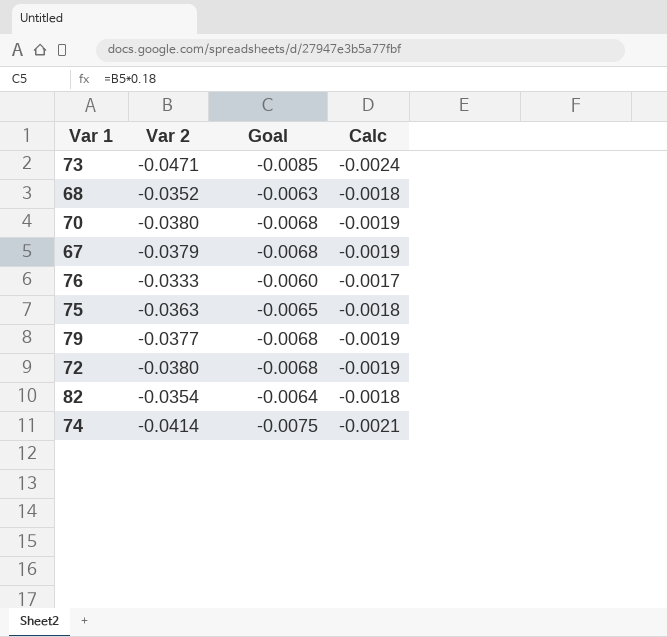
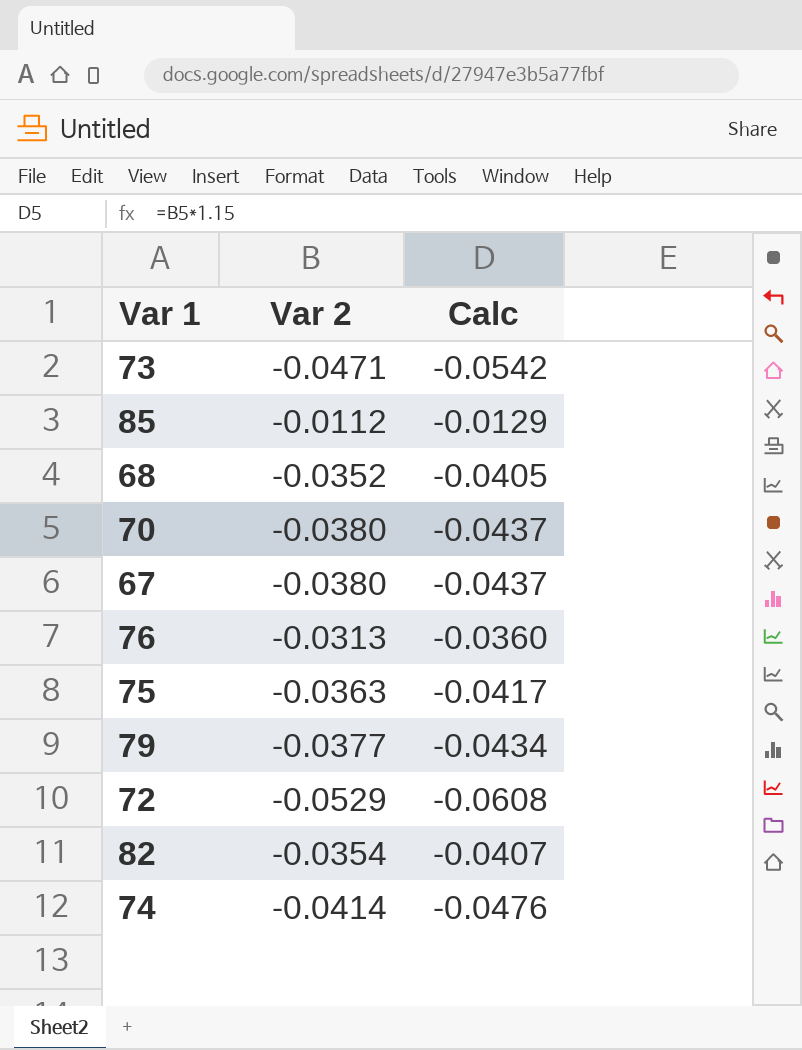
column Goal | formula: [Var 2] * 0.18 -> none
column Calc | formula: [Var 2] * 0.05 -> [Var 2] * 1.15
row 85: none -> -0.0112 | -0.0129
67 | Var 2: -0.0379 -> -0.0380
76 | Var 2: -0.0333 -> -0.0313
72 | Var 2: -0.0380 -> -0.0529

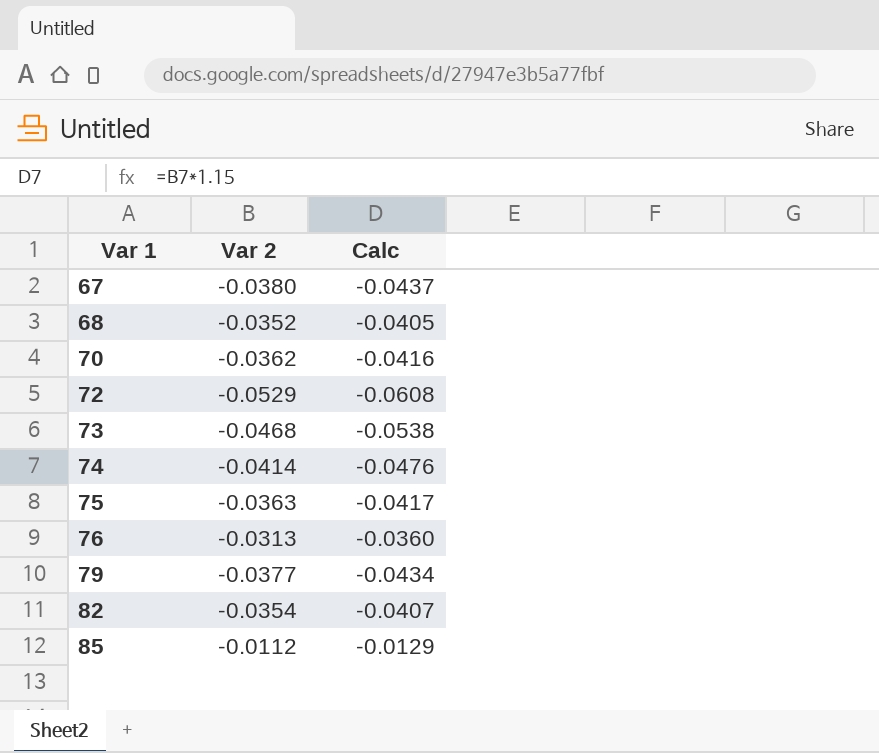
row order: none -> Var 1 ascending
70 | Var 2: -0.0380 -> -0.0362
70 | Calc: -0.0437 -> -0.0416
73 | Var 2: -0.0471 -> -0.0468
73 | Calc: -0.0542 -> -0.0538

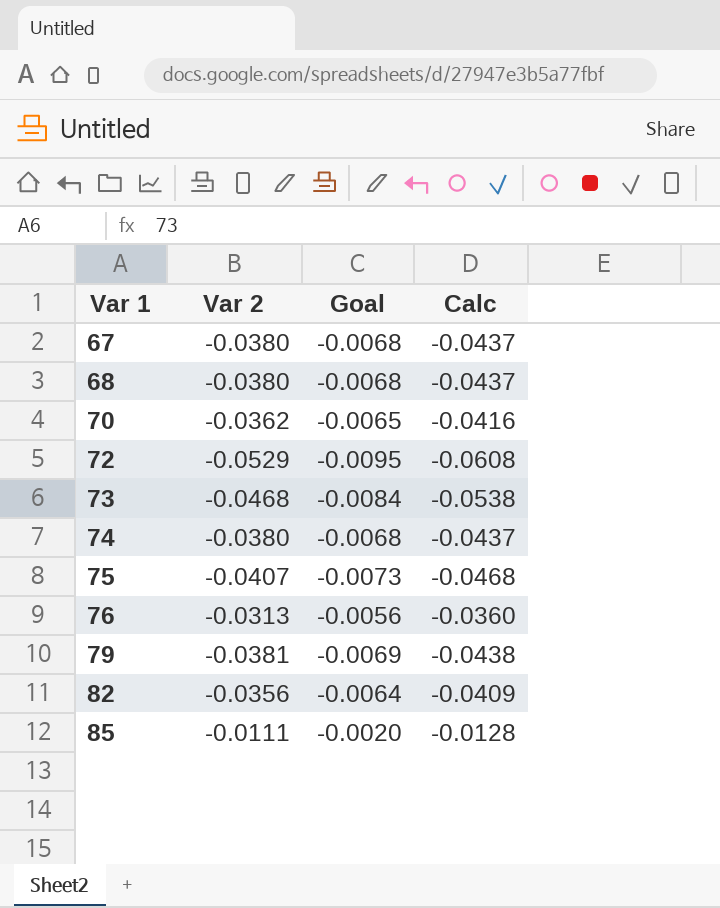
column Goal | formula: none -> [Var 2] * 0.18
68 | Var 2: -0.0352 -> -0.0380
68 | Calc: -0.0405 -> -0.0437
74 | Var 2: -0.0414 -> -0.0380
74 | Calc: -0.0476 -> -0.0437
75 | Var 2: -0.0363 -> -0.0407
75 | Calc: -0.0417 -> -0.0468
79 | Var 2: -0.0377 -> -0.0381
79 | Calc: -0.0434 -> -0.0438
82 | Var 2: -0.0354 -> -0.0356
82 | Calc: -0.0407 -> -0.0409
85 | Var 2: -0.0112 -> -0.0111
85 | Calc: -0.0129 -> -0.0128

